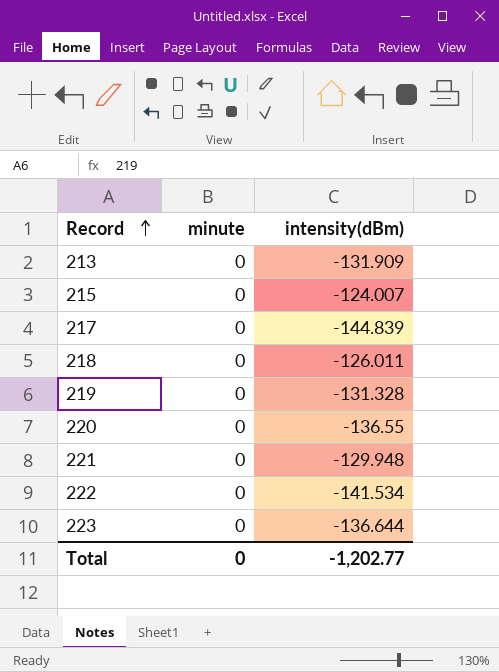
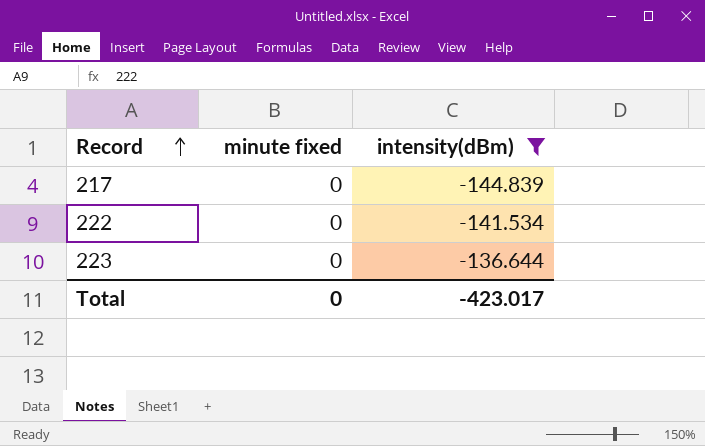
filter: none -> intensity(dBm) <= -136.644
column name: minute -> minute fixed
Total | intensity(dBm): -1,202.77 -> -423.017

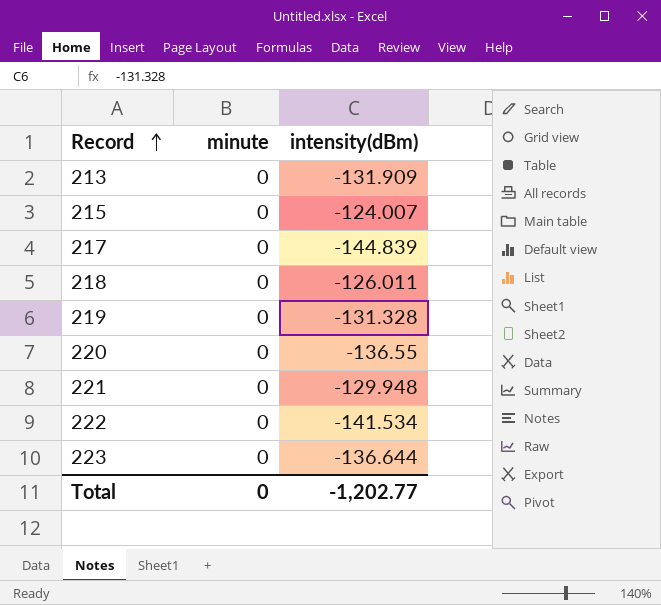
filter: intensity(dBm) <= -136.644 -> none
column name: minute fixed -> minute
Total | intensity(dBm): -423.017 -> -1,202.77

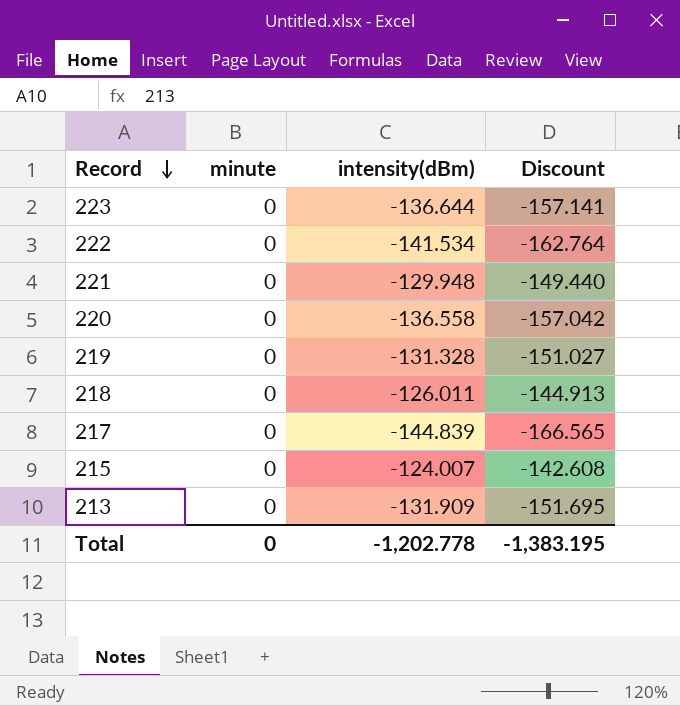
row order: Record ascending -> Record descending
column Discount | formula: none -> [intensity(dBm)] * 1.15
220 | intensity(dBm): -136.55 -> -136.558
Total | intensity(dBm): -1,202.77 -> -1,202.778

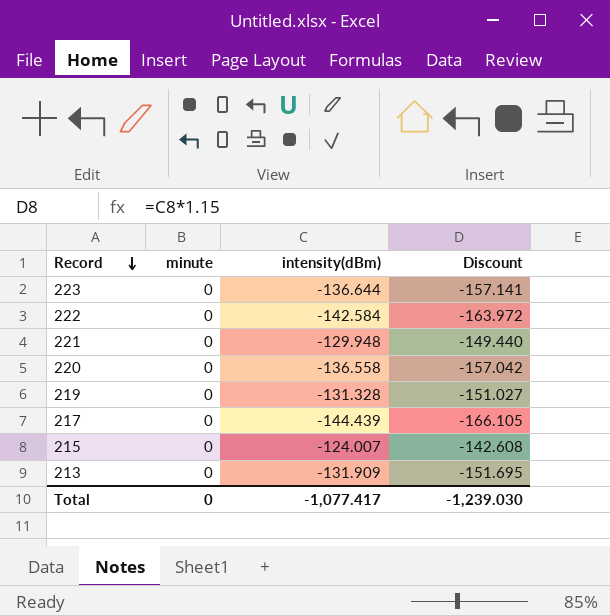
row 218: 0 | -126.011 | -144.913 -> none
222 | intensity(dBm): -141.534 -> -142.584
222 | Discount: -162.764 -> -163.972
217 | intensity(dBm): -144.839 -> -144.439
217 | Discount: -166.565 -> -166.105
Total | intensity(dBm): -1,202.778 -> -1,077.417
Total | Discount: -1,383.195 -> -1,239.030

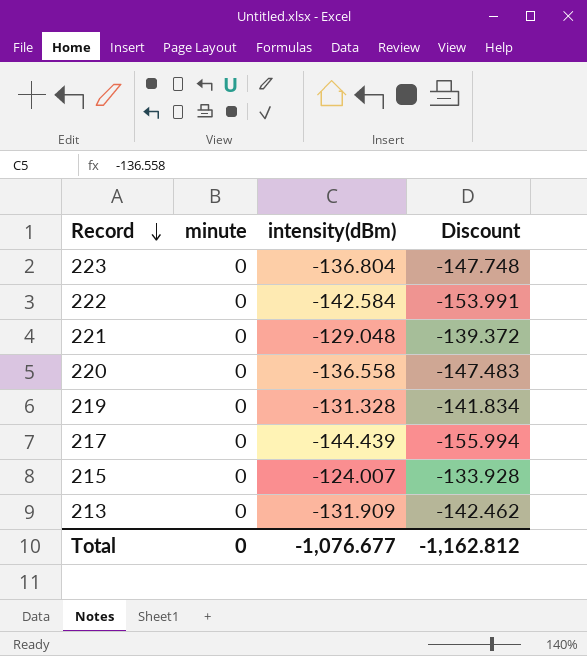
column Discount | formula: [intensity(dBm)] * 1.15 -> [intensity(dBm)] * 1.08
223 | intensity(dBm): -136.644 -> -136.804
221 | intensity(dBm): -129.948 -> -129.048
Total | intensity(dBm): -1,077.417 -> -1,076.677
Total | Discount: -1,239.030 -> -1,162.812

